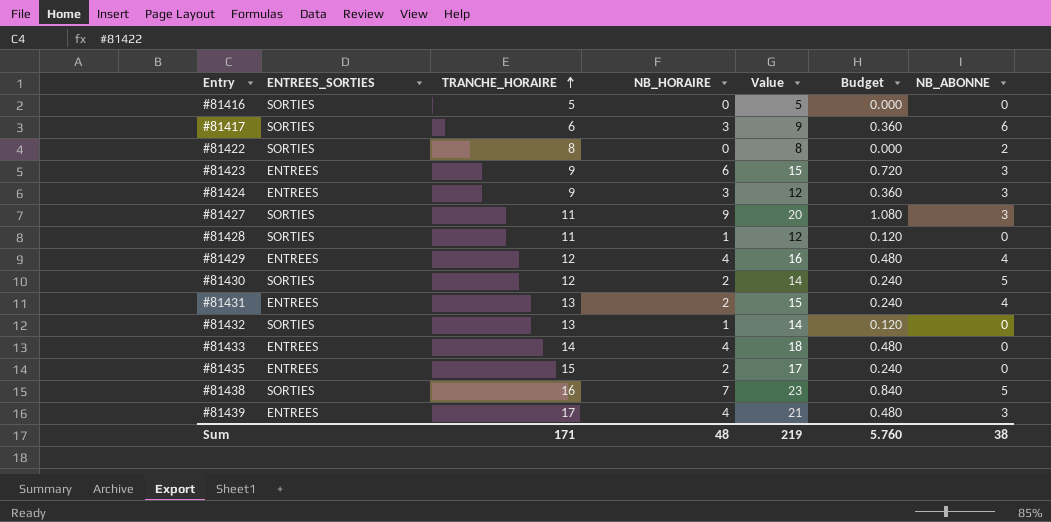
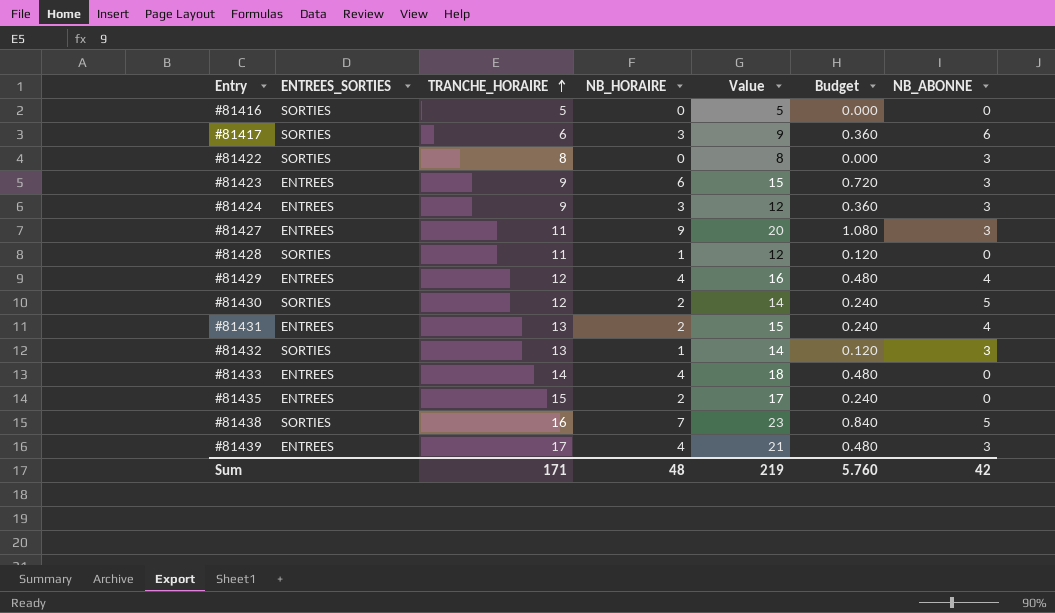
#81422 | NB_ABONNE: 2 -> 3
#81427 | ENTREES_SORTIES: SORTIES -> ENTREES
#81432 | NB_ABONNE: 0 -> 3
Sum | NB_ABONNE: 38 -> 42

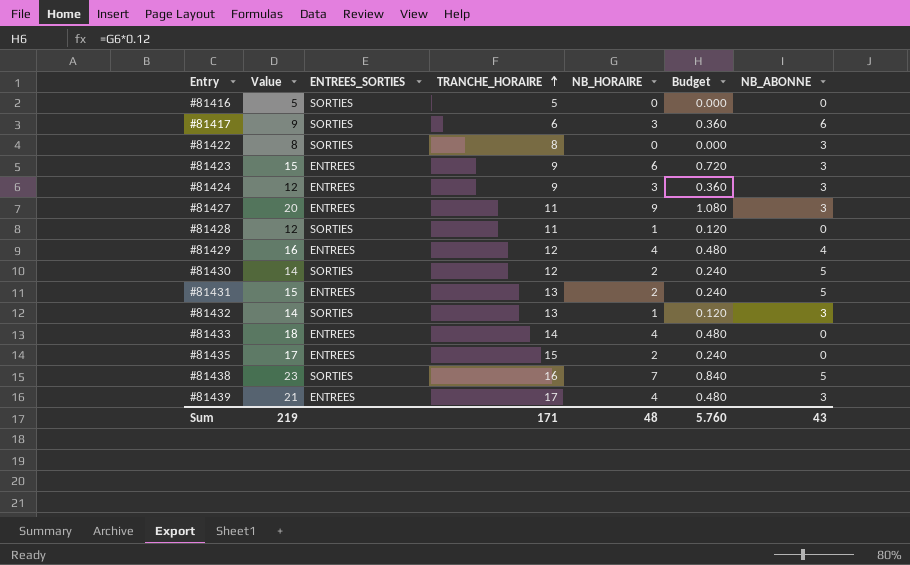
column Value | position: 5 -> 2
#81431 | NB_ABONNE: 4 -> 5
Sum | NB_ABONNE: 42 -> 43

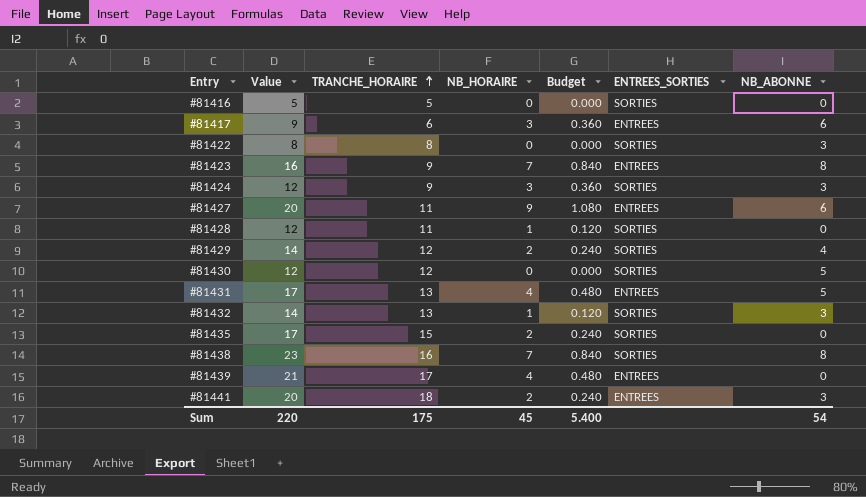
column ENTREES_SORTIES | position: 3 -> 6
row #81433: 18 | ENTREES | 14 | 4 | 0.480 | 0 -> none
#81417 | ENTREES_SORTIES: SORTIES -> ENTREES
#81423 | Value: 15 -> 16
#81423 | NB_HORAIRE: 6 -> 7
#81423 | Budget: 0.720 -> 0.840
#81423 | NB_ABONNE: 3 -> 8
#81424 | ENTREES_SORTIES: ENTREES -> SORTIES
#81427 | NB_ABONNE: 3 -> 6
#81429 | Value: 16 -> 14
#81429 | NB_HORAIRE: 4 -> 2
#81429 | Budget: 0.480 -> 0.240
#81429 | ENTREES_SORTIES: ENTREES -> SORTIES
#81430 | Value: 14 -> 12
#81430 | NB_HORAIRE: 2 -> 0
#81430 | Budget: 0.240 -> 0.000
#81431 | Value: 15 -> 17
#81431 | NB_HORAIRE: 2 -> 4
#81431 | Budget: 0.240 -> 0.480
#81435 | ENTREES_SORTIES: ENTREES -> SORTIES
#81438 | NB_ABONNE: 5 -> 8
#81439 | NB_ABONNE: 3 -> 0
row #81441: none -> 20 | 18 | 2 | 0.240 | ENTREES | 3
Sum | Value: 219 -> 220
Sum | TRANCHE_HORAIRE: 171 -> 175
Sum | NB_HORAIRE: 48 -> 45
Sum | Budget: 5.760 -> 5.400
Sum | NB_ABONNE: 43 -> 54

